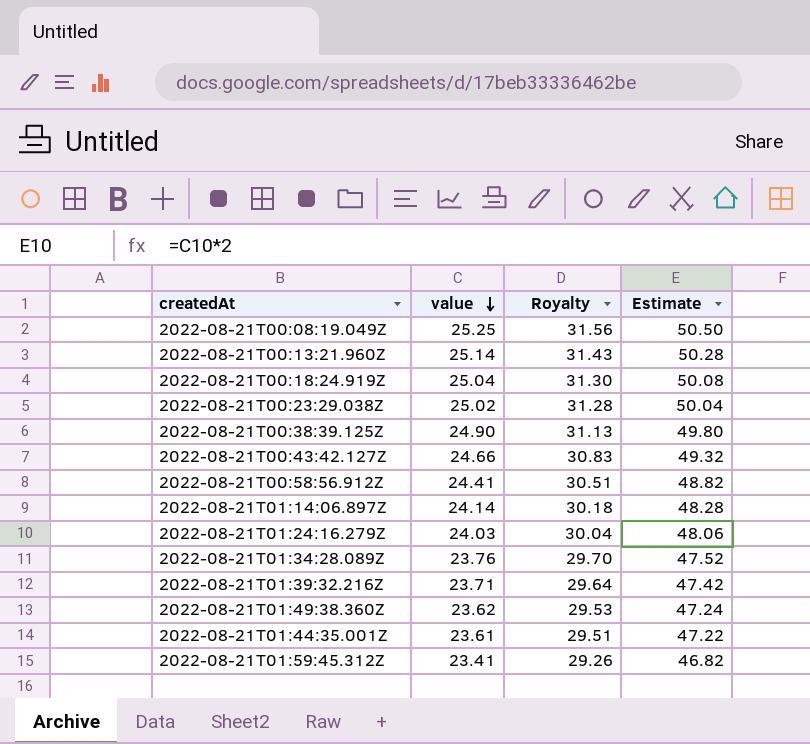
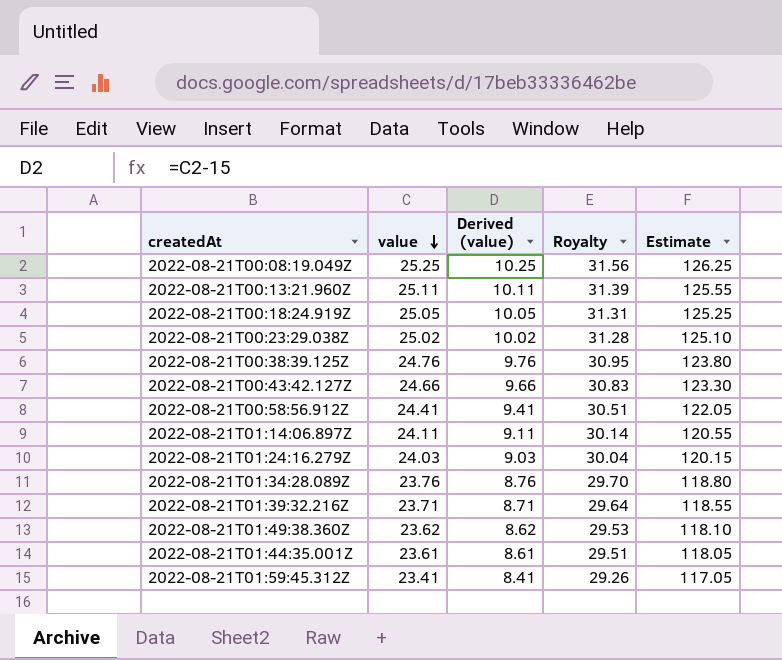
column Derived (value) | formula: none -> [value] - 15
column Estimate | formula: [value] * 2 -> [value] * 5
2022-08-21T00:13:21.960Z | value: 25.14 -> 25.11
2022-08-21T00:13:21.960Z | Royalty: 31.43 -> 31.39
2022-08-21T00:18:24.919Z | value: 25.04 -> 25.05
2022-08-21T00:18:24.919Z | Royalty: 31.30 -> 31.31
2022-08-21T00:38:39.125Z | value: 24.90 -> 24.76
2022-08-21T00:38:39.125Z | Royalty: 31.13 -> 30.95
2022-08-21T01:14:06.897Z | value: 24.14 -> 24.11
2022-08-21T01:14:06.897Z | Royalty: 30.18 -> 30.14

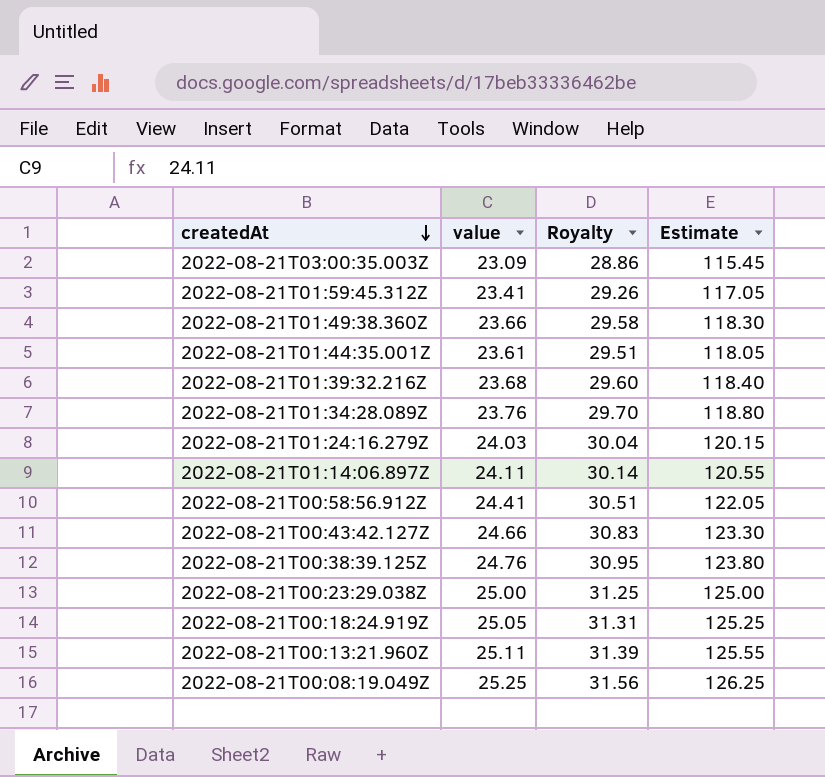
row order: value descending -> createdAt descending
column Derived (value) | formula: [value] - 15 -> none
row 2022-08-21T03:00:35.003Z: none -> 23.09 | 28.86 | 115.45
2022-08-21T01:49:38.360Z | value: 23.62 -> 23.66
2022-08-21T01:49:38.360Z | Royalty: 29.53 -> 29.58
2022-08-21T01:49:38.360Z | Estimate: 118.10 -> 118.30
2022-08-21T01:39:32.216Z | value: 23.71 -> 23.68
2022-08-21T01:39:32.216Z | Royalty: 29.64 -> 29.60
2022-08-21T01:39:32.216Z | Estimate: 118.55 -> 118.40
2022-08-21T00:23:29.038Z | value: 25.02 -> 25.00
2022-08-21T00:23:29.038Z | Royalty: 31.28 -> 31.25
2022-08-21T00:23:29.038Z | Estimate: 125.10 -> 125.00

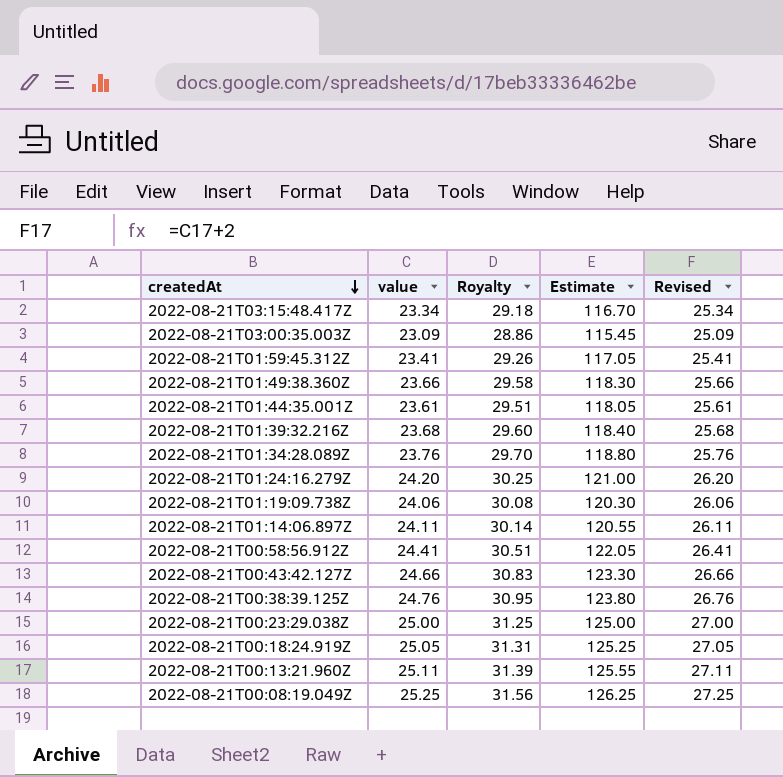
column Revised | formula: none -> [value] + 2
row 2022-08-21T03:15:48.417Z: none -> 23.34 | 29.18 | 116.70 | 25.34
2022-08-21T01:24:16.279Z | value: 24.03 -> 24.20
2022-08-21T01:24:16.279Z | Royalty: 30.04 -> 30.25
2022-08-21T01:24:16.279Z | Estimate: 120.15 -> 121.00
row 2022-08-21T01:19:09.738Z: none -> 24.06 | 30.08 | 120.30 | 26.06

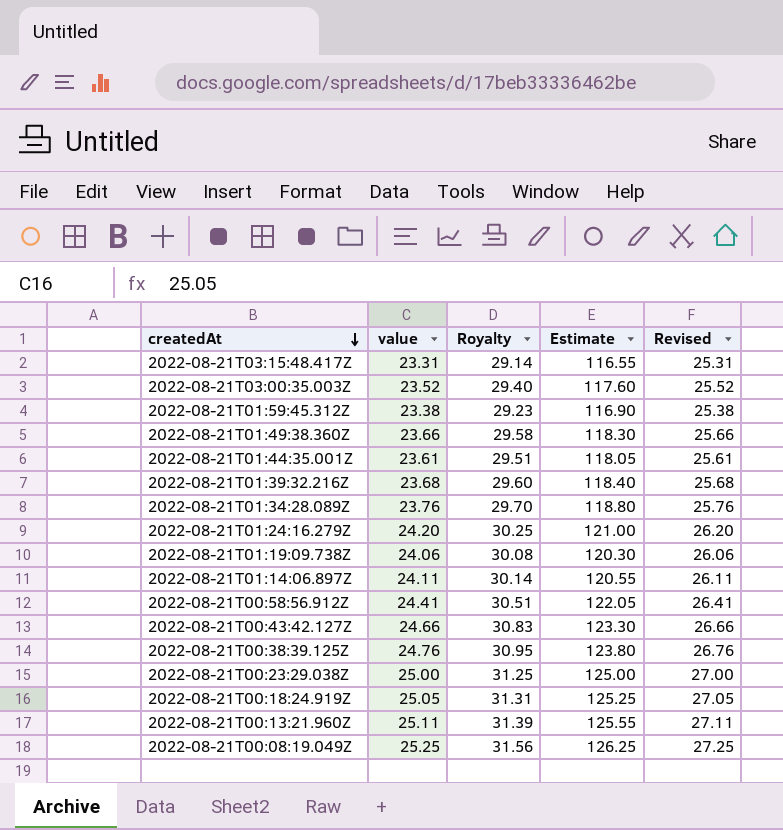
2022-08-21T03:15:48.417Z | value: 23.34 -> 23.31
2022-08-21T03:15:48.417Z | Royalty: 29.18 -> 29.14
2022-08-21T03:15:48.417Z | Estimate: 116.70 -> 116.55
2022-08-21T03:15:48.417Z | Revised: 25.34 -> 25.31
2022-08-21T03:00:35.003Z | value: 23.09 -> 23.52
2022-08-21T03:00:35.003Z | Royalty: 28.86 -> 29.40
2022-08-21T03:00:35.003Z | Estimate: 115.45 -> 117.60
2022-08-21T03:00:35.003Z | Revised: 25.09 -> 25.52
2022-08-21T01:59:45.312Z | value: 23.41 -> 23.38
2022-08-21T01:59:45.312Z | Royalty: 29.26 -> 29.23
2022-08-21T01:59:45.312Z | Estimate: 117.05 -> 116.90
2022-08-21T01:59:45.312Z | Revised: 25.41 -> 25.38

